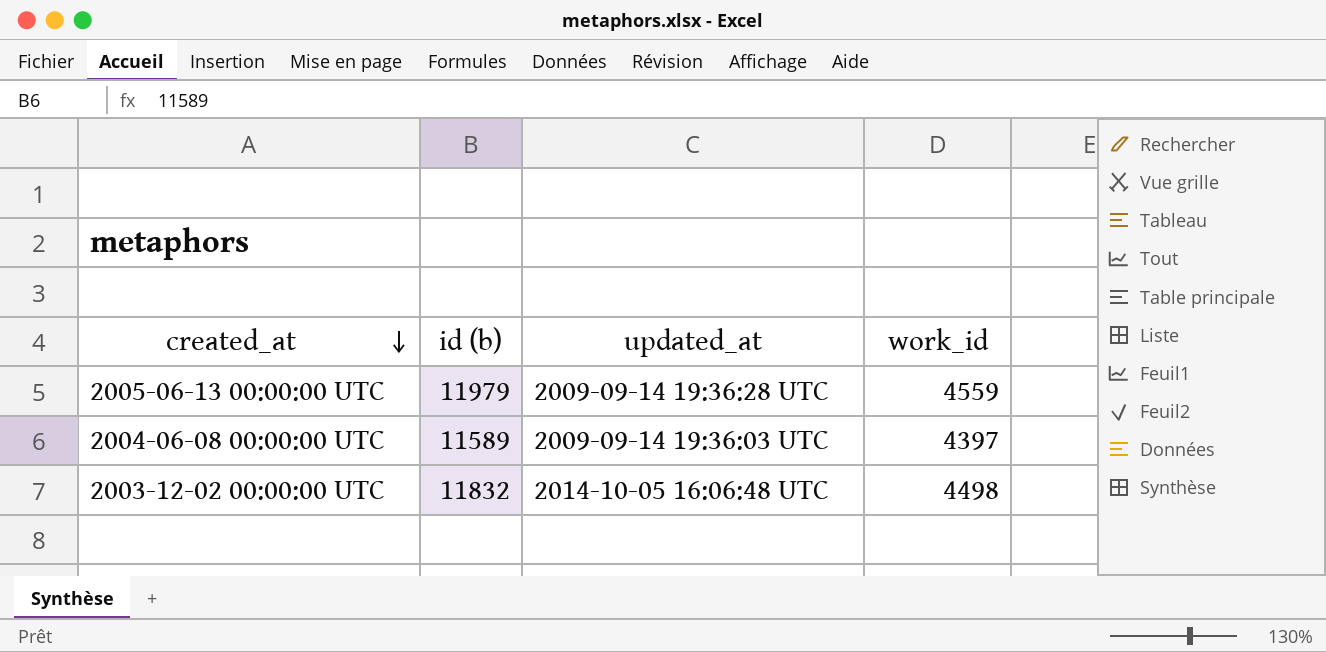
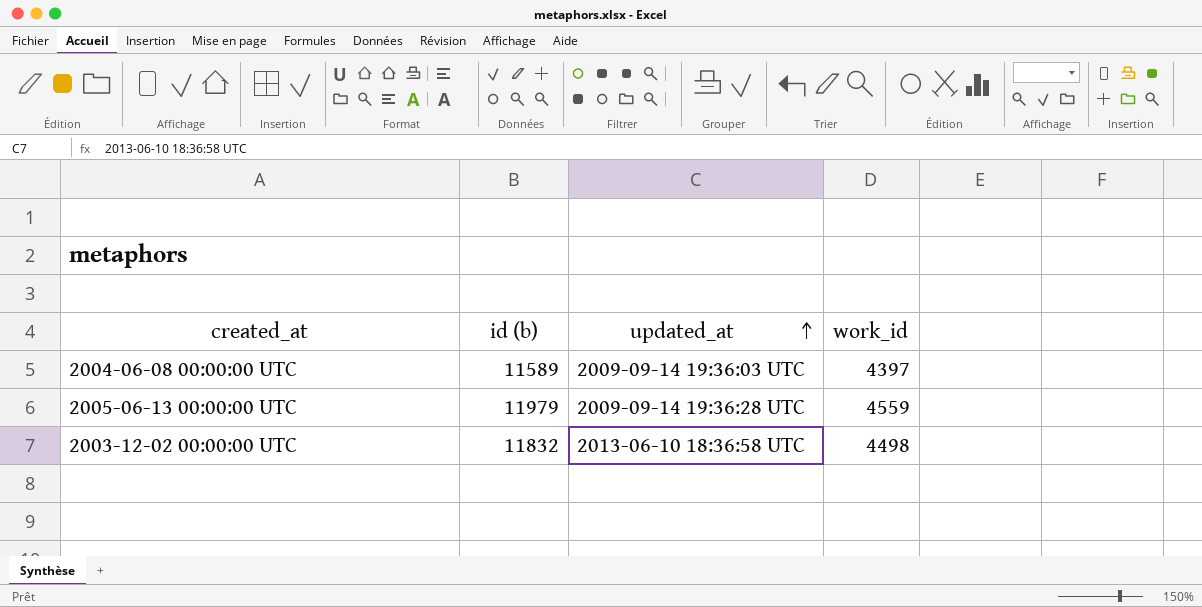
row order: created_at descending -> updated_at ascending
2003-12-02 00:00:00 UTC | updated_at: 2014-10-05 16:06:48 UTC -> 2013-06-10 18:36:58 UTC

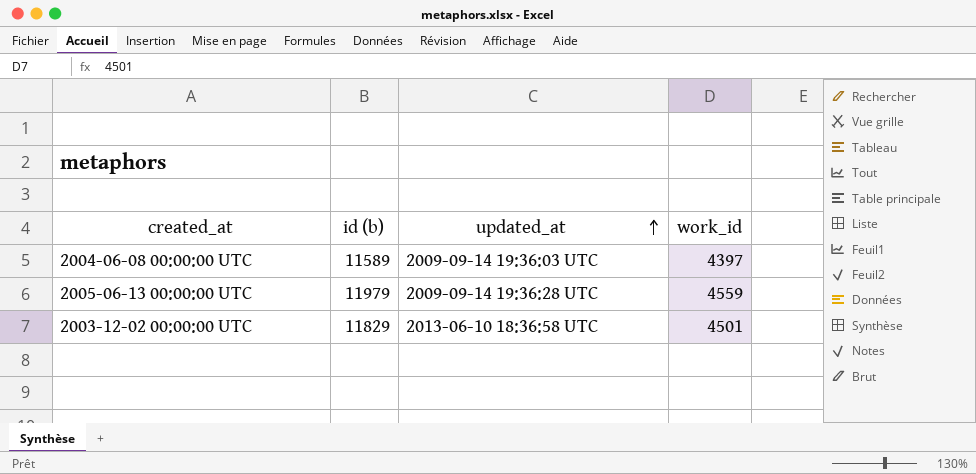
2003-12-02 00:00:00 UTC | id (b): 11832 -> 11829
2003-12-02 00:00:00 UTC | work_id: 4498 -> 4501

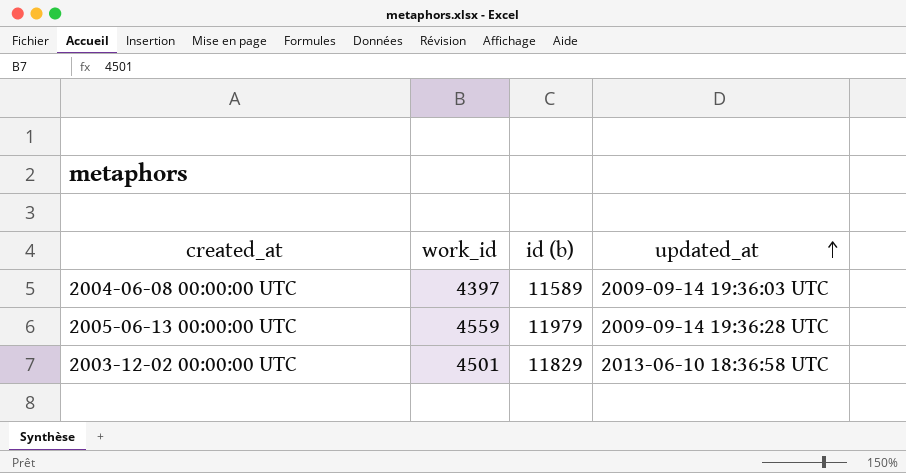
column work_id | position: 4 -> 2

